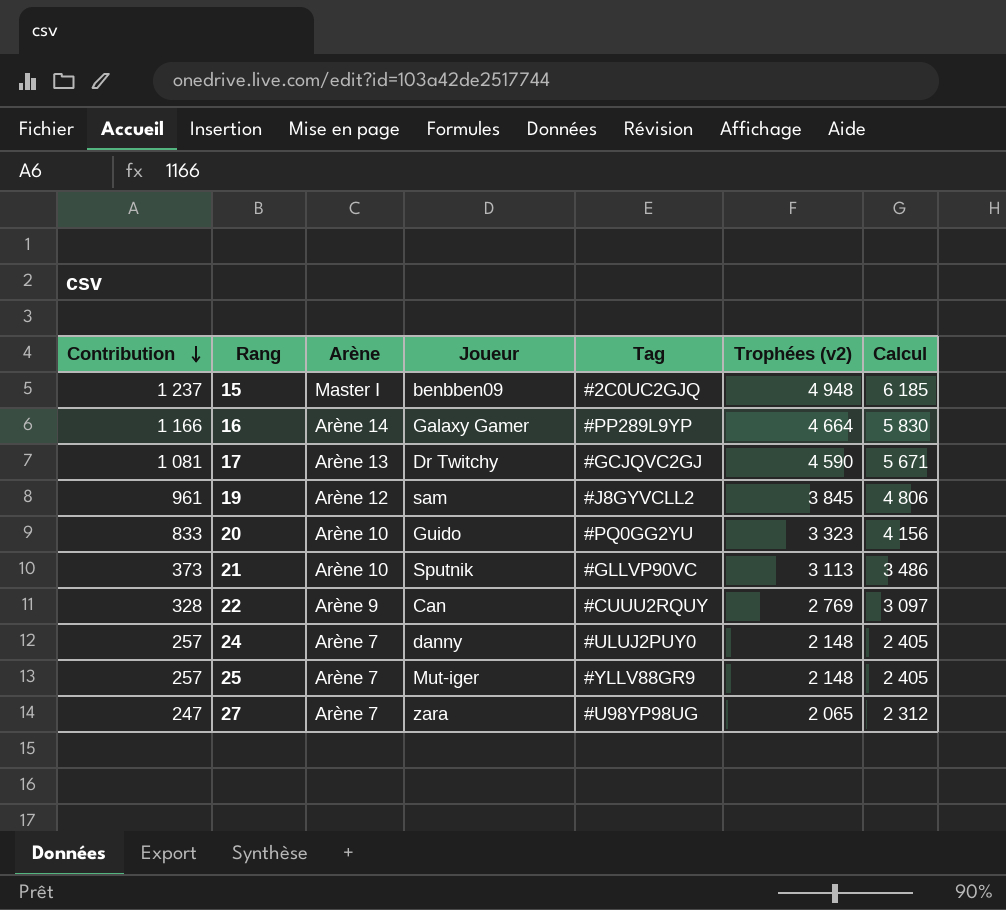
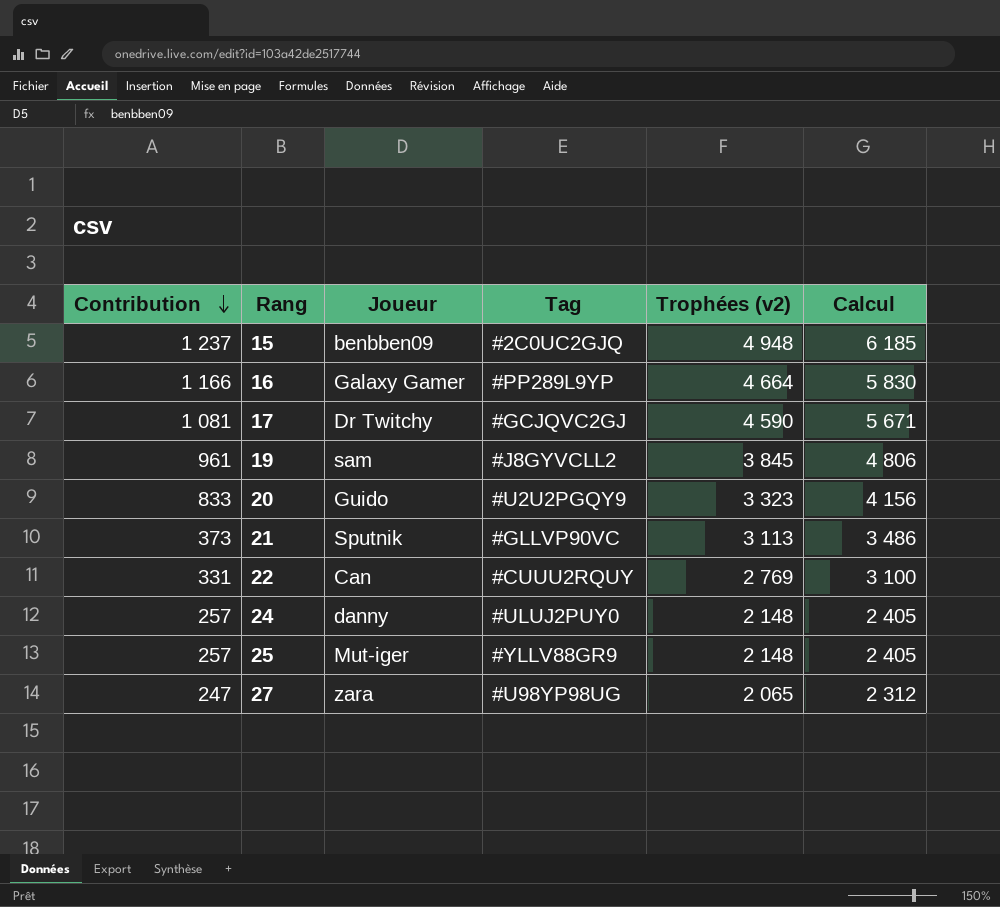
column Arène | position: 3 -> none
20 | Tag: #PQ0GG2YU -> #U2U2PGQY9
22 | Contribution: 328 -> 331
22 | Calcul: 3 097 -> 3 100

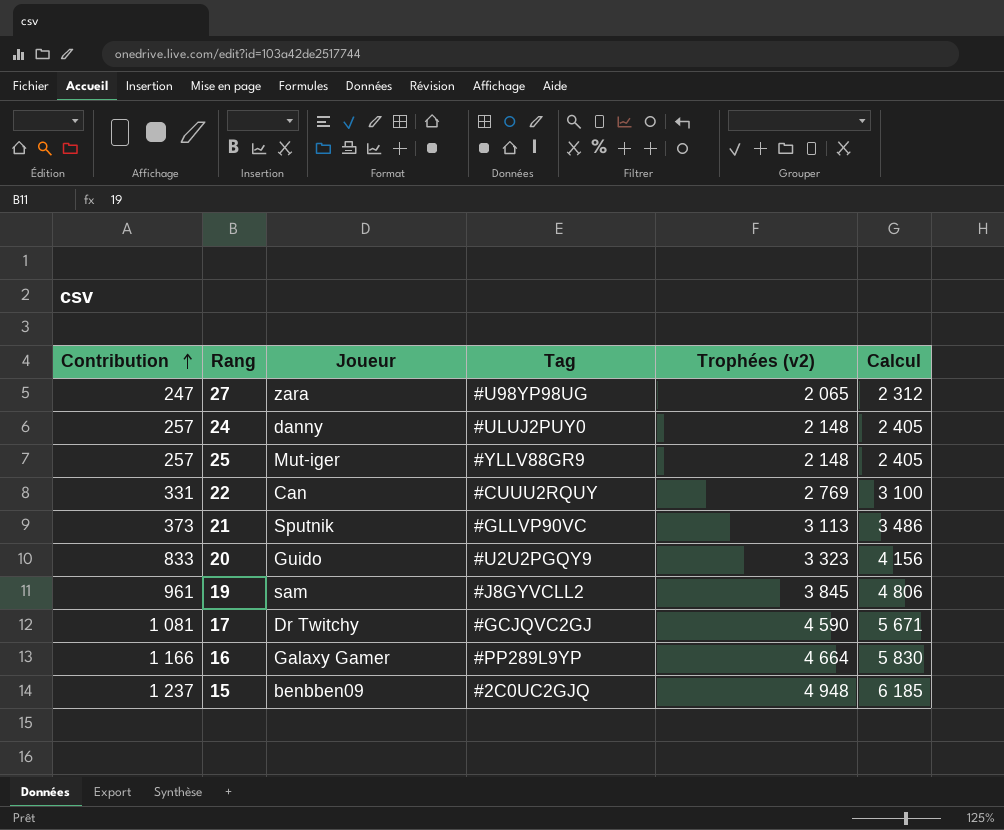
row order: Contribution descending -> Contribution ascending

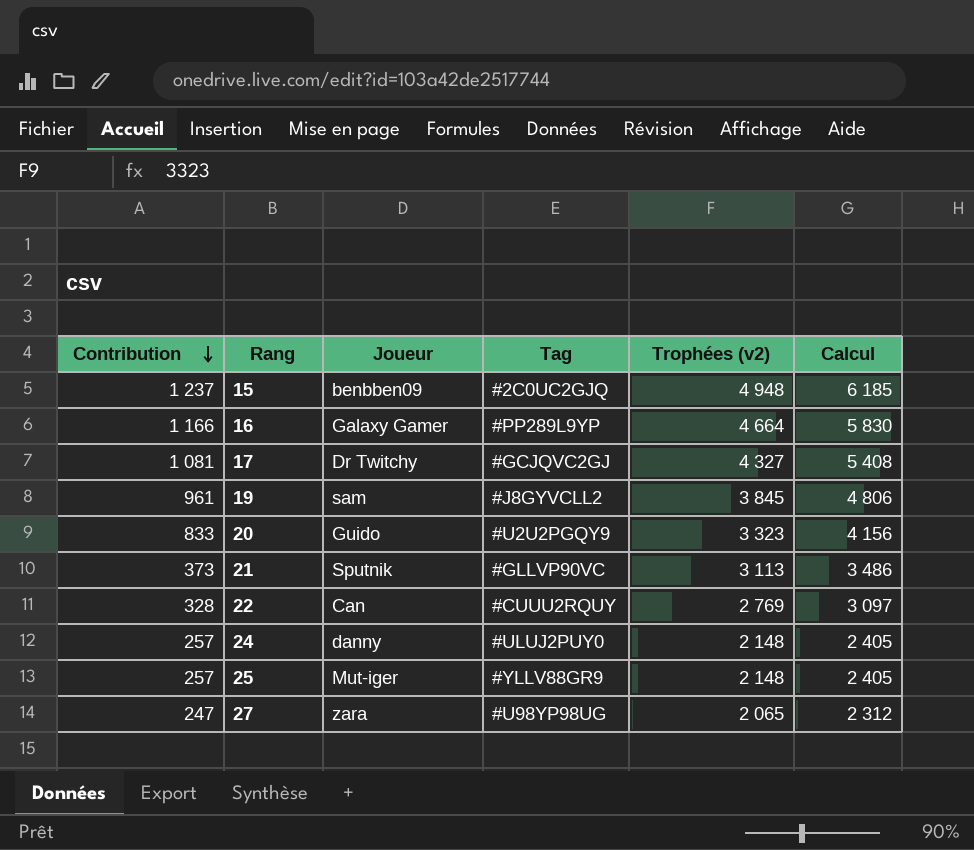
row order: Contribution ascending -> Contribution descending
17 | Trophées (v2): 4 590 -> 4 327
17 | Calcul: 5 671 -> 5 408
22 | Contribution: 331 -> 328
22 | Calcul: 3 100 -> 3 097

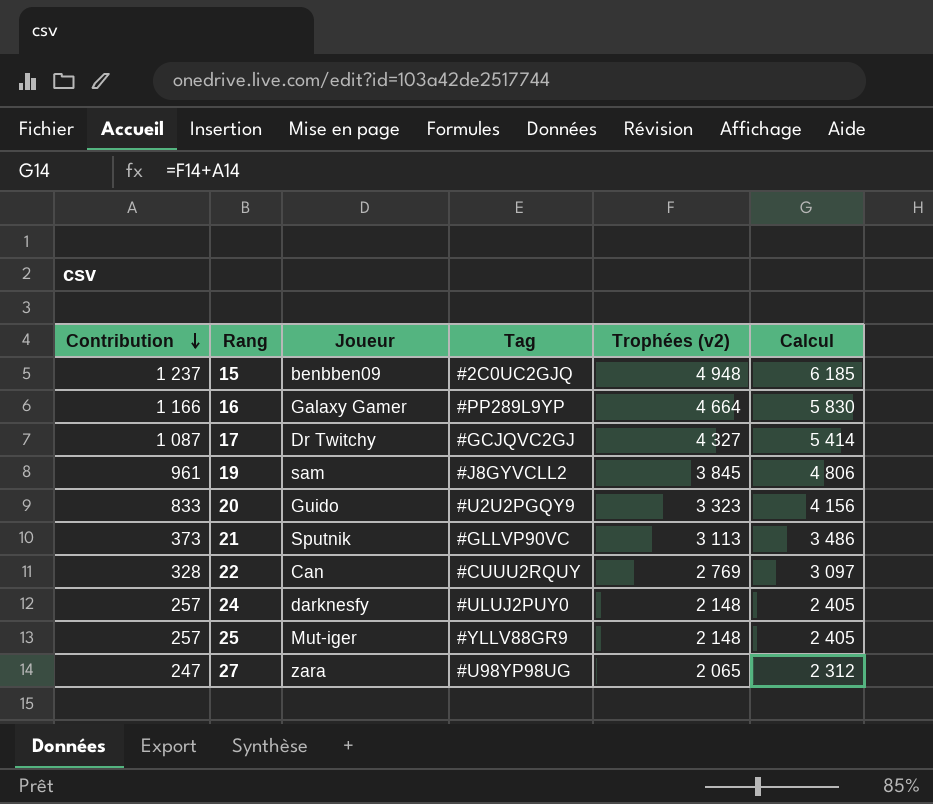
17 | Contribution: 1 081 -> 1 087
17 | Calcul: 5 408 -> 5 414
24 | Joueur: danny -> darknesfy

